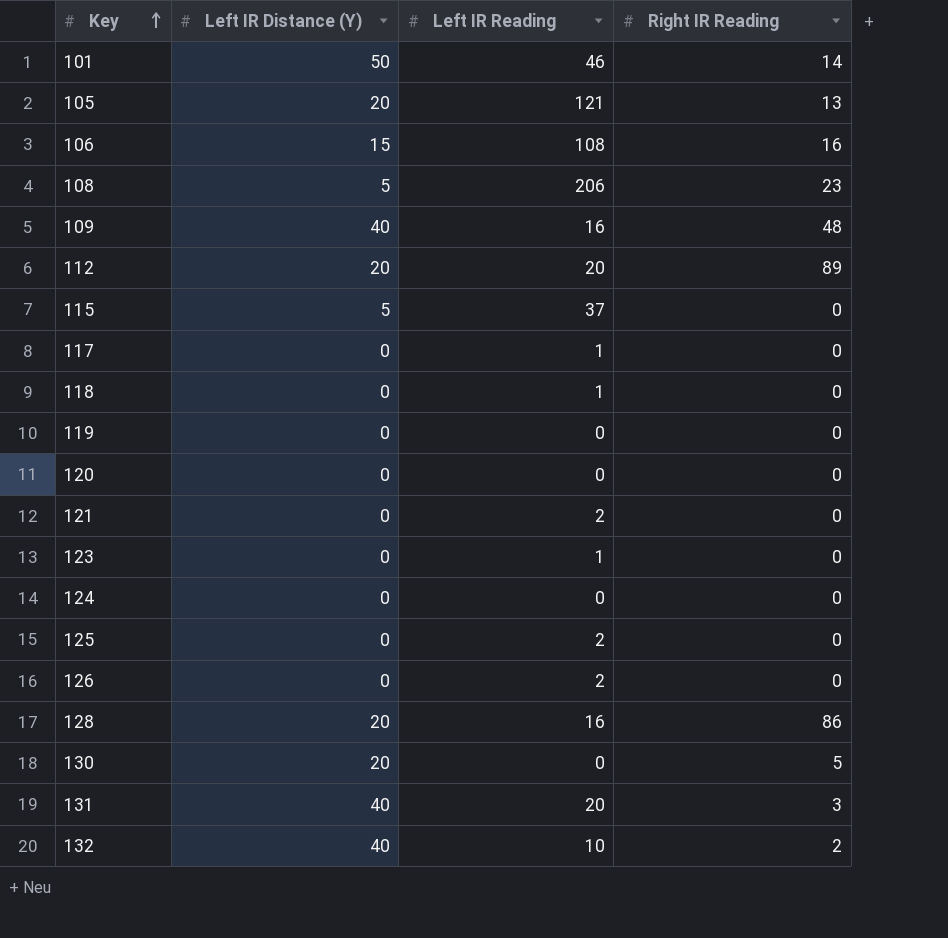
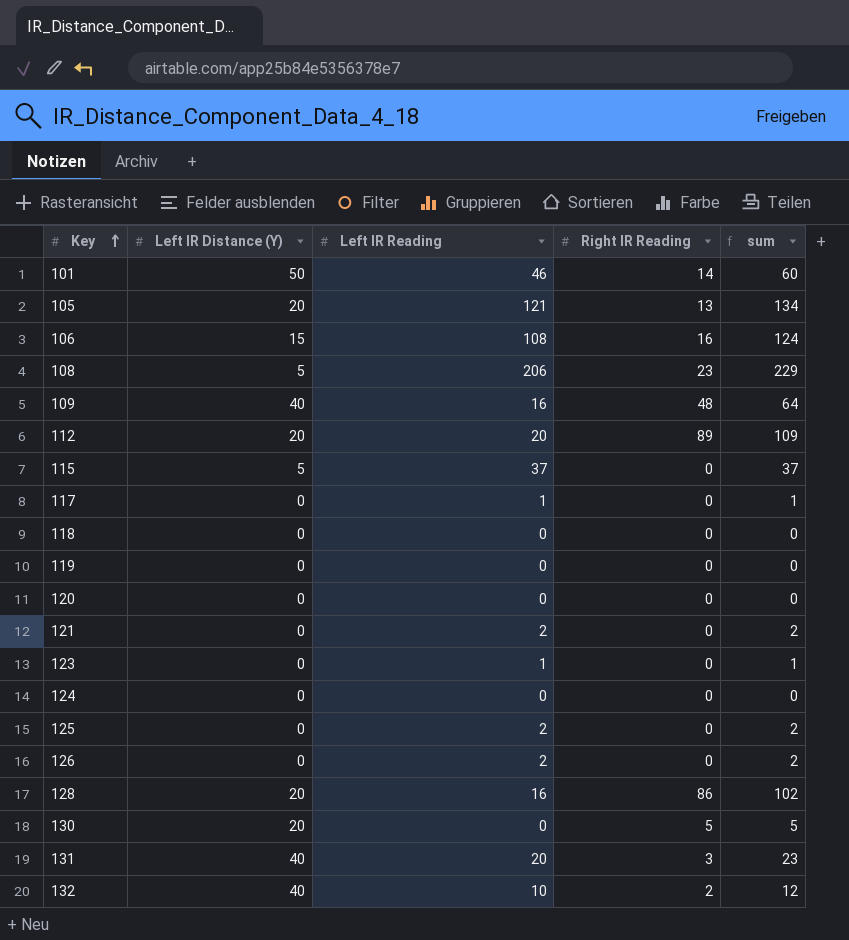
column sum | formula: none -> [Left IR Reading] + [Right IR Reading]
118 | Left IR Reading: 1 -> 0

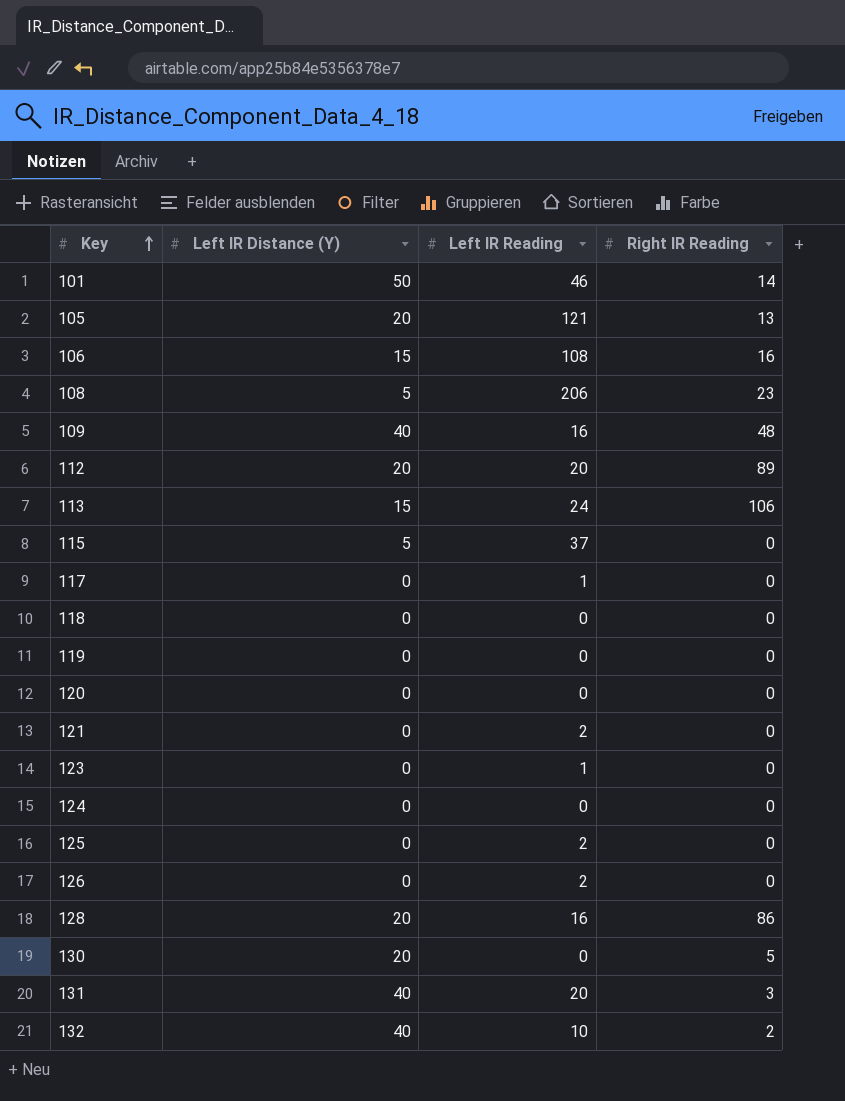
column sum | formula: [Left IR Reading] + [Right IR Reading] -> none
row 113: none -> 15 | 24 | 106

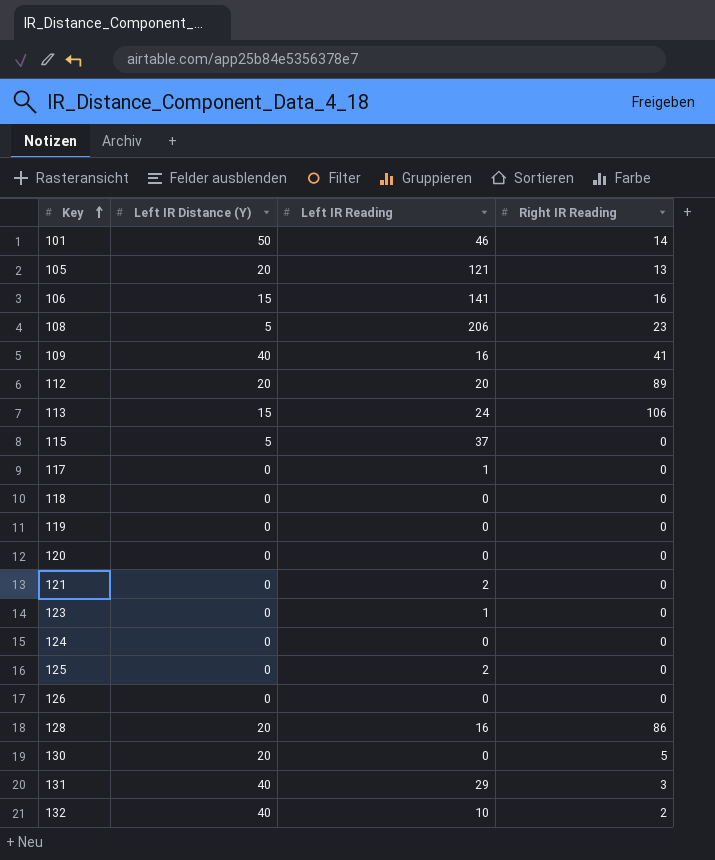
106 | Left IR Reading: 108 -> 141
109 | Right IR Reading: 48 -> 41
126 | Left IR Reading: 2 -> 0
131 | Left IR Reading: 20 -> 29

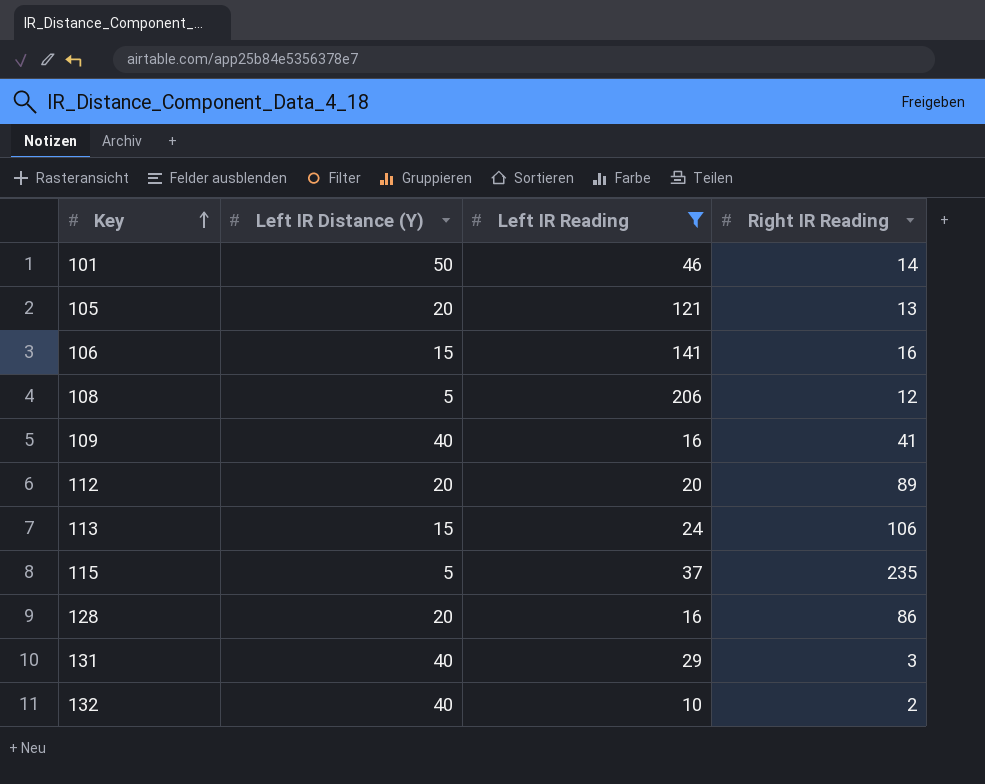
filter: none -> Left IR Reading >= 10
108 | Right IR Reading: 23 -> 12
115 | Right IR Reading: 0 -> 235

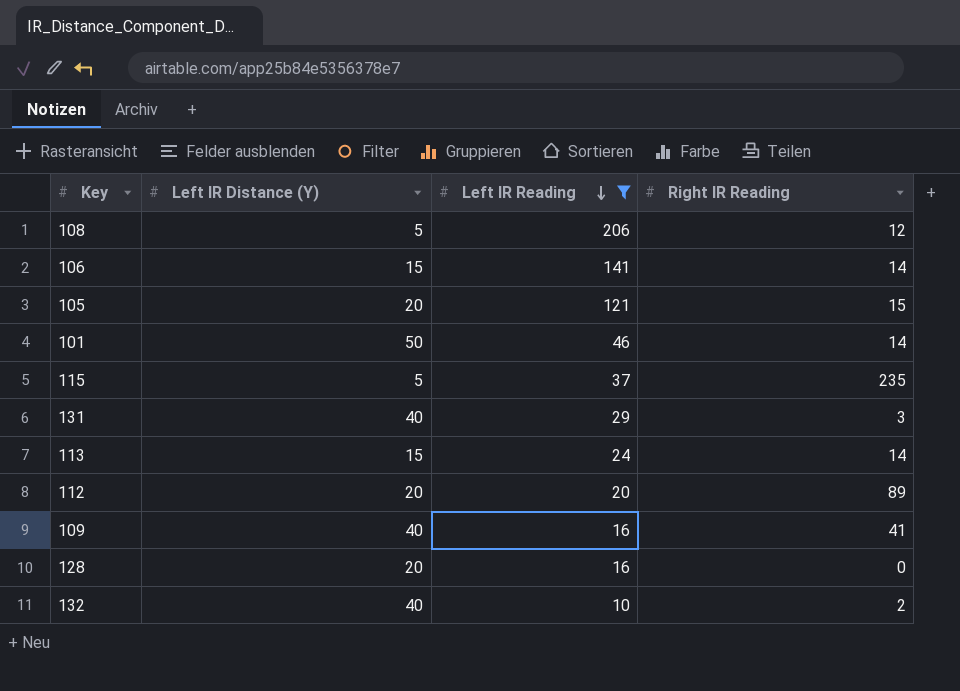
row order: Key ascending -> Left IR Reading descending
106 | Right IR Reading: 16 -> 14
105 | Right IR Reading: 13 -> 15
113 | Right IR Reading: 106 -> 14
128 | Right IR Reading: 86 -> 0

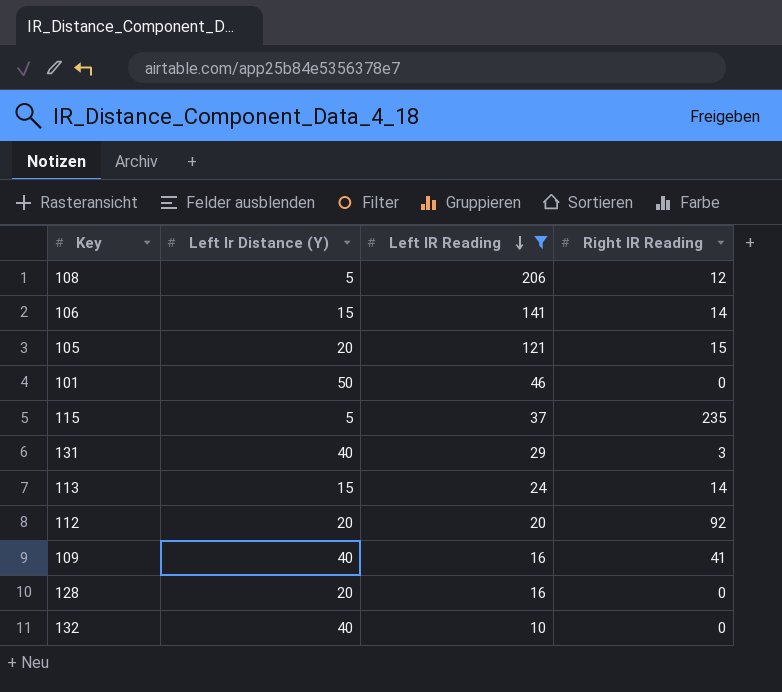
column name: Left IR Distance (Y) -> Left Ir Distance (Y)
101 | Right IR Reading: 14 -> 0
112 | Right IR Reading: 89 -> 92
132 | Right IR Reading: 2 -> 0

